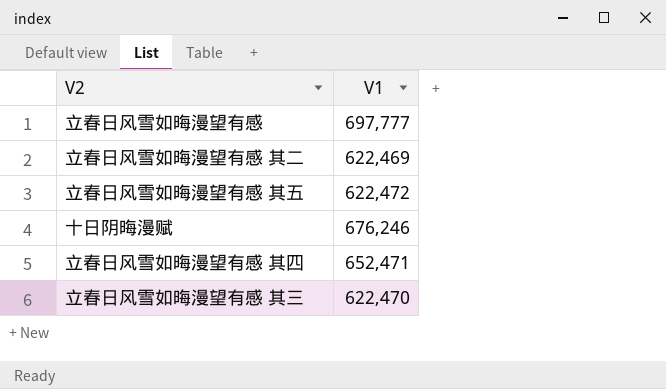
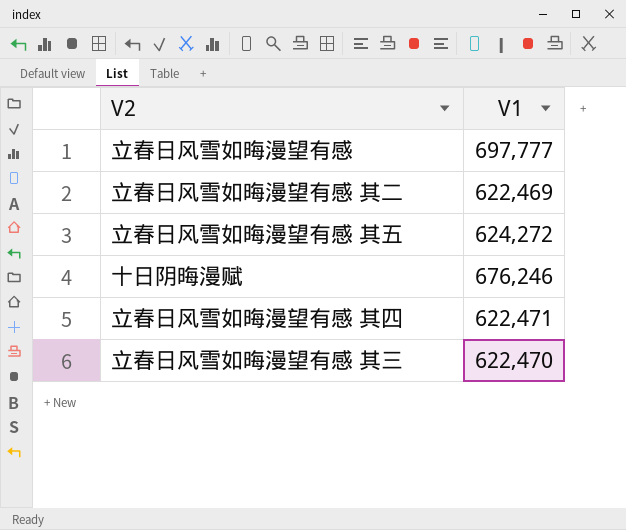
立春日风雪如晦漫望有感 其五 | V1: 622,472 -> 624,272
立春日风雪如晦漫望有感 其四 | V1: 652,471 -> 622,471

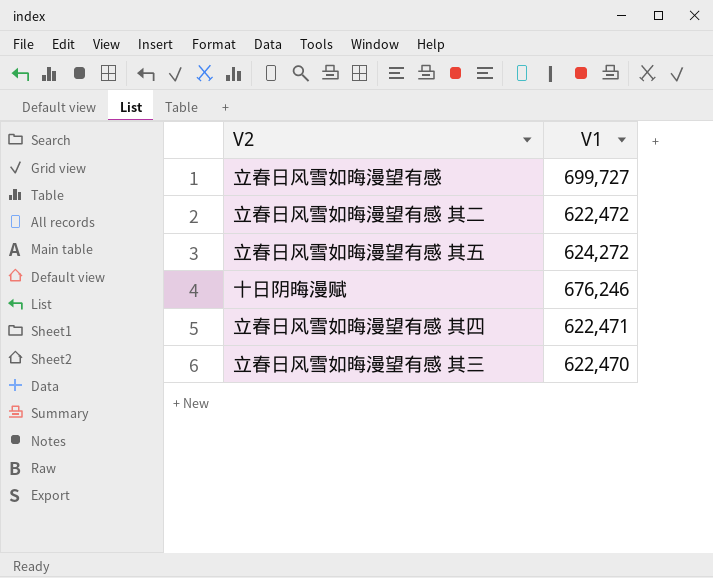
立春日风雪如晦漫望有感 | V1: 697,777 -> 699,727
立春日风雪如晦漫望有感 其二 | V1: 622,469 -> 622,472

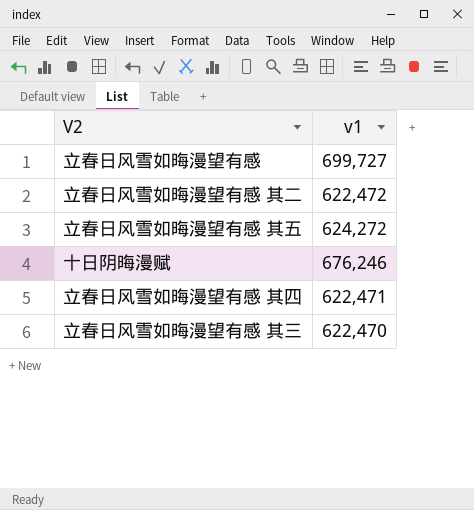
column name: V1 -> v1

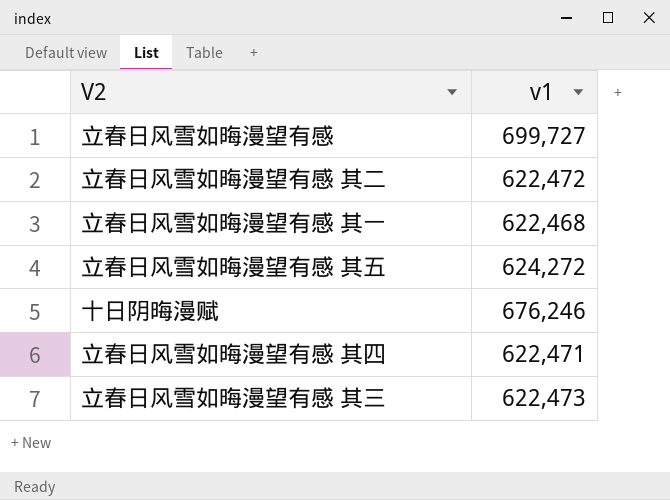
row 立春日风雪如晦漫望有感 其一: none -> 622,468
立春日风雪如晦漫望有感 其三 | v1: 622,470 -> 622,473

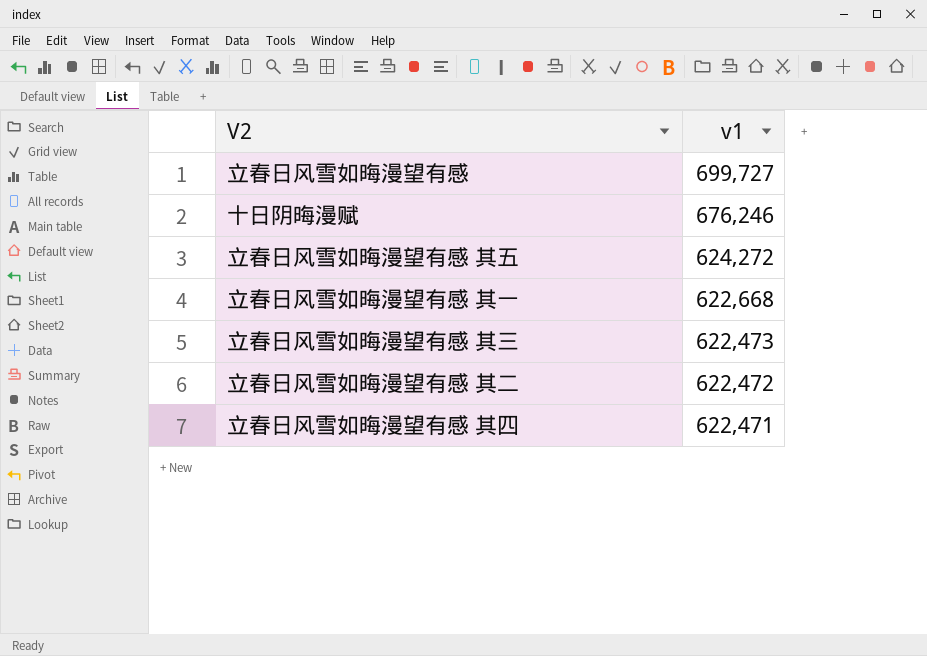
row order: none -> v1 descending
立春日风雪如晦漫望有感 其一 | v1: 622,468 -> 622,668

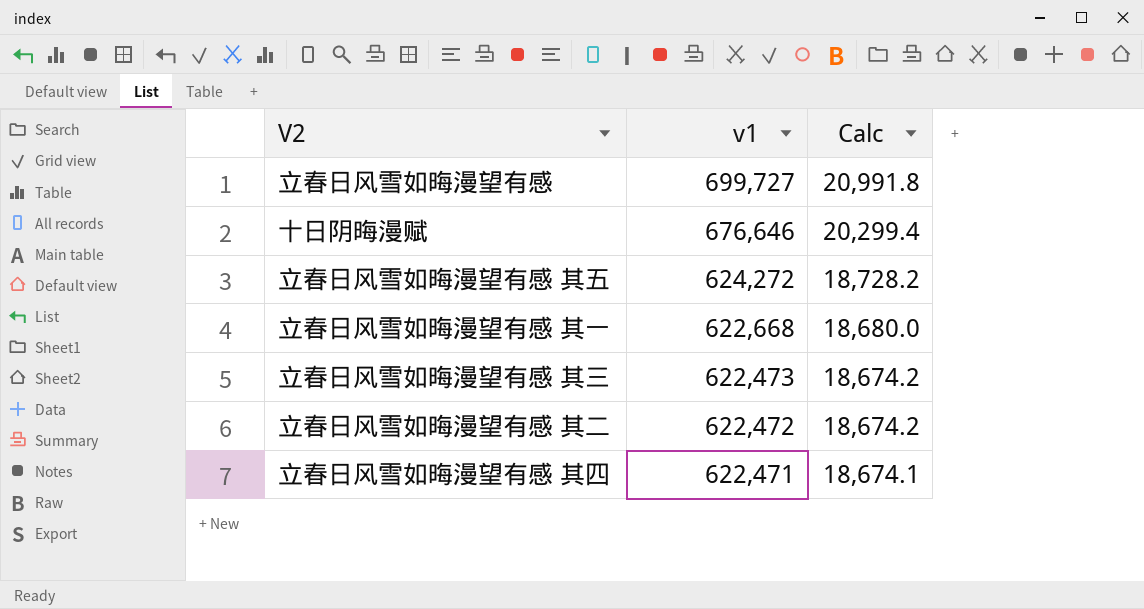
column Calc | formula: none -> [v1] * 0.03
十日阴晦漫赋 | v1: 676,246 -> 676,646

